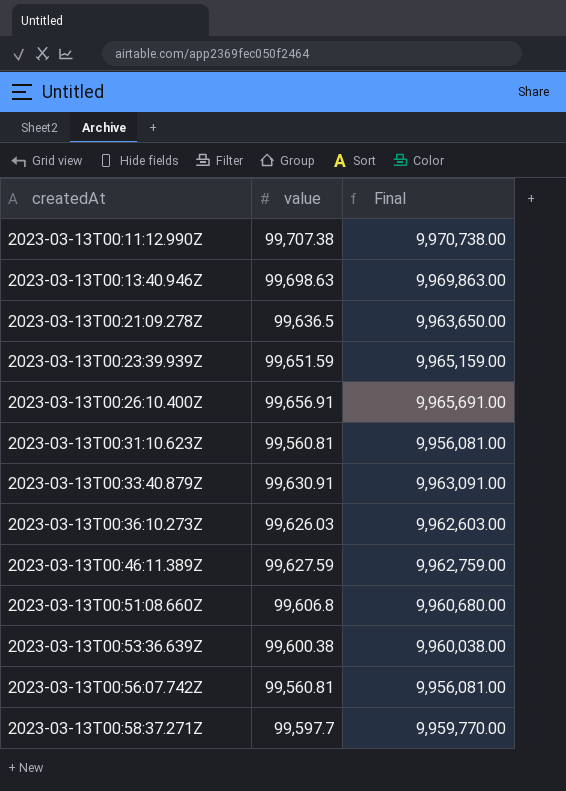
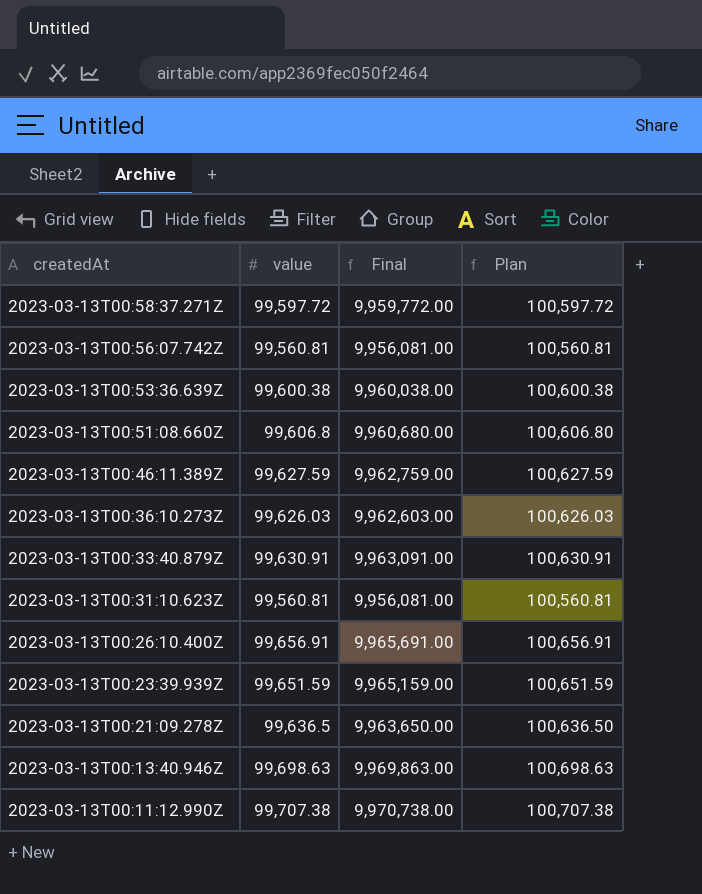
row order: createdAt ascending -> createdAt descending
column Plan | formula: none -> [value] + 1000
2023-03-13T00:58:37.271Z | value: 99,597.7 -> 99,597.72
2023-03-13T00:58:37.271Z | Final: 9,959,770.00 -> 9,959,772.00

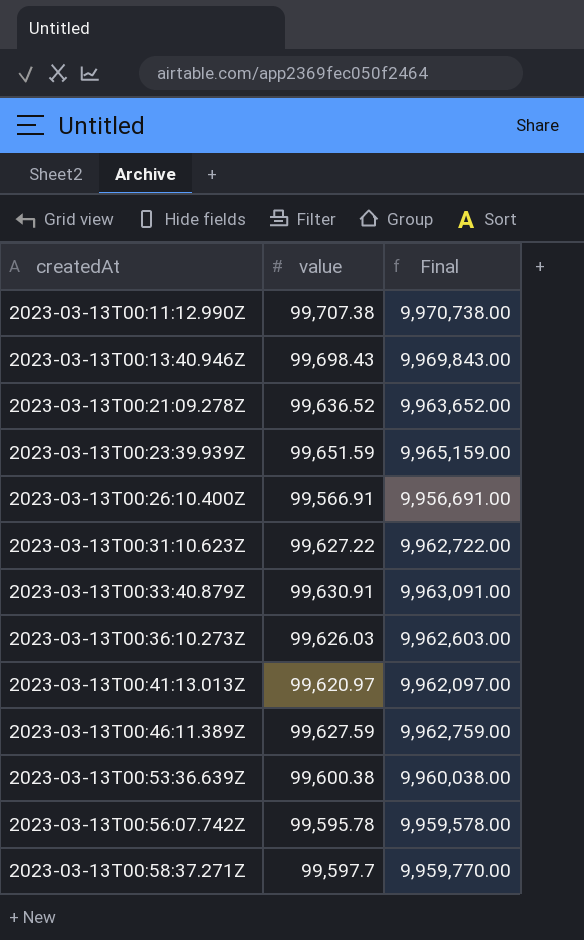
row order: createdAt descending -> createdAt ascending
column Plan | formula: [value] + 1000 -> none
row 2023-03-13T00:51:08.660Z: 99,606.8 | 9,960,680.00 | 100,606.80 -> none
2023-03-13T00:13:40.946Z | value: 99,698.63 -> 99,698.43
2023-03-13T00:13:40.946Z | Final: 9,969,863.00 -> 9,969,843.00
2023-03-13T00:21:09.278Z | value: 99,636.5 -> 99,636.52
2023-03-13T00:21:09.278Z | Final: 9,963,650.00 -> 9,963,652.00
2023-03-13T00:26:10.400Z | value: 99,656.91 -> 99,566.91
2023-03-13T00:26:10.400Z | Final: 9,965,691.00 -> 9,956,691.00
2023-03-13T00:31:10.623Z | value: 99,560.81 -> 99,627.22
2023-03-13T00:31:10.623Z | Final: 9,956,081.00 -> 9,962,722.00
row 2023-03-13T00:41:13.013Z: none -> 99,620.97 | 9,962,097.00
2023-03-13T00:56:07.742Z | value: 99,560.81 -> 99,595.78
2023-03-13T00:56:07.742Z | Final: 9,956,081.00 -> 9,959,578.00
2023-03-13T00:58:37.271Z | value: 99,597.72 -> 99,597.7
2023-03-13T00:58:37.271Z | Final: 9,959,772.00 -> 9,959,770.00

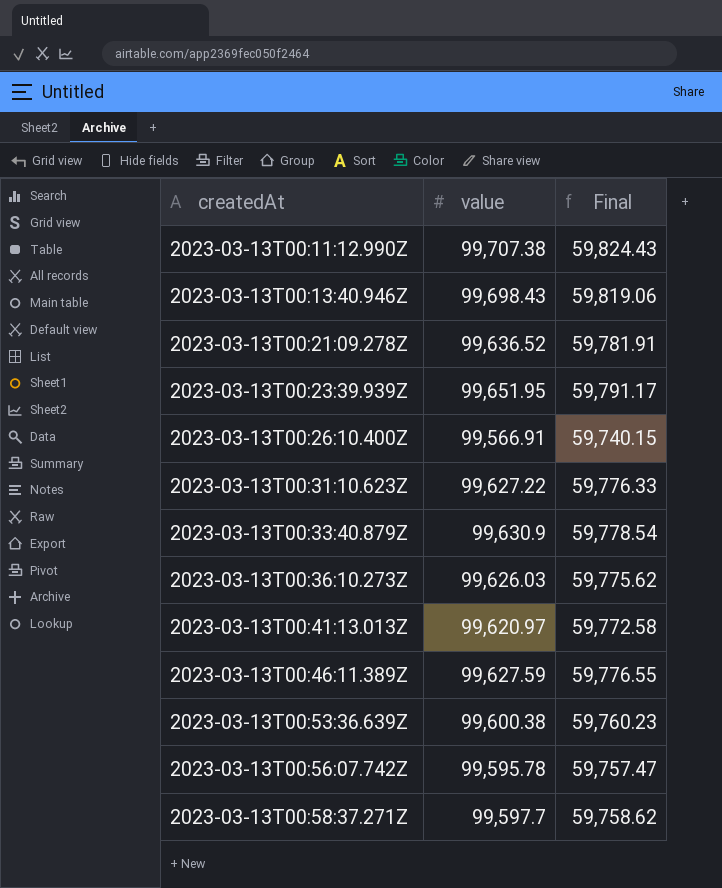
column Final | formula: [value] * 100 -> [value] * 0.6
2023-03-13T00:23:39.939Z | value: 99,651.59 -> 99,651.95
2023-03-13T00:33:40.879Z | value: 99,630.91 -> 99,630.9

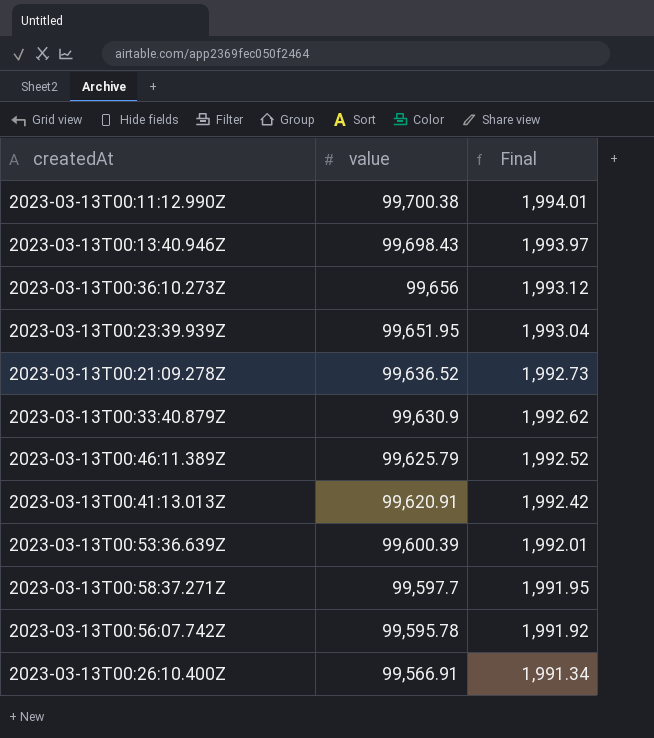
row order: createdAt ascending -> value descending
column Final | formula: [value] * 0.6 -> [value] * 0.02
row 2023-03-13T00:31:10.623Z: 99,627.22 | 59,776.33 -> none
2023-03-13T00:11:12.990Z | value: 99,707.38 -> 99,700.38
2023-03-13T00:36:10.273Z | value: 99,626.03 -> 99,656
2023-03-13T00:46:11.389Z | value: 99,627.59 -> 99,625.79
2023-03-13T00:41:13.013Z | value: 99,620.97 -> 99,620.91
2023-03-13T00:53:36.639Z | value: 99,600.38 -> 99,600.39

